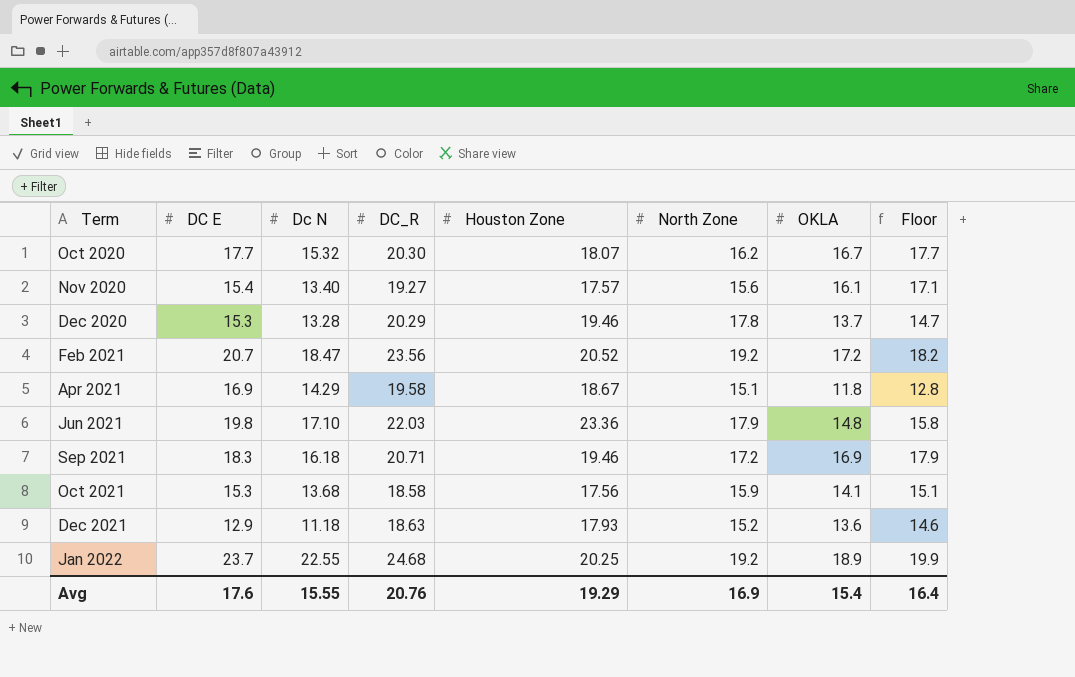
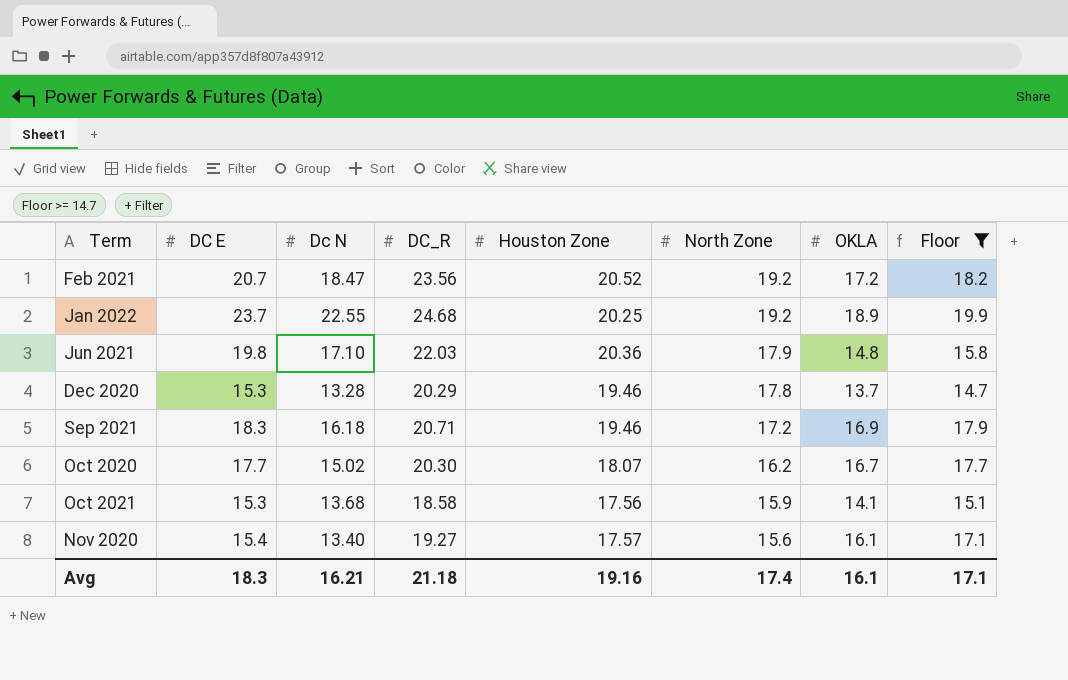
filter: none -> Floor >= 14.7
row order: Term ascending -> North Zone descending
Jun 2021 | Houston Zone: 23.36 -> 20.36
Oct 2020 | Dc N: 15.32 -> 15.02
Avg | DC E: 17.6 -> 18.3
Avg | Dc N: 15.55 -> 16.21
Avg | DC_R: 20.76 -> 21.18
Avg | Houston Zone: 19.29 -> 19.16
Avg | North Zone: 16.9 -> 17.4
Avg | OKLA: 15.4 -> 16.1
Avg | Floor: 16.4 -> 17.1

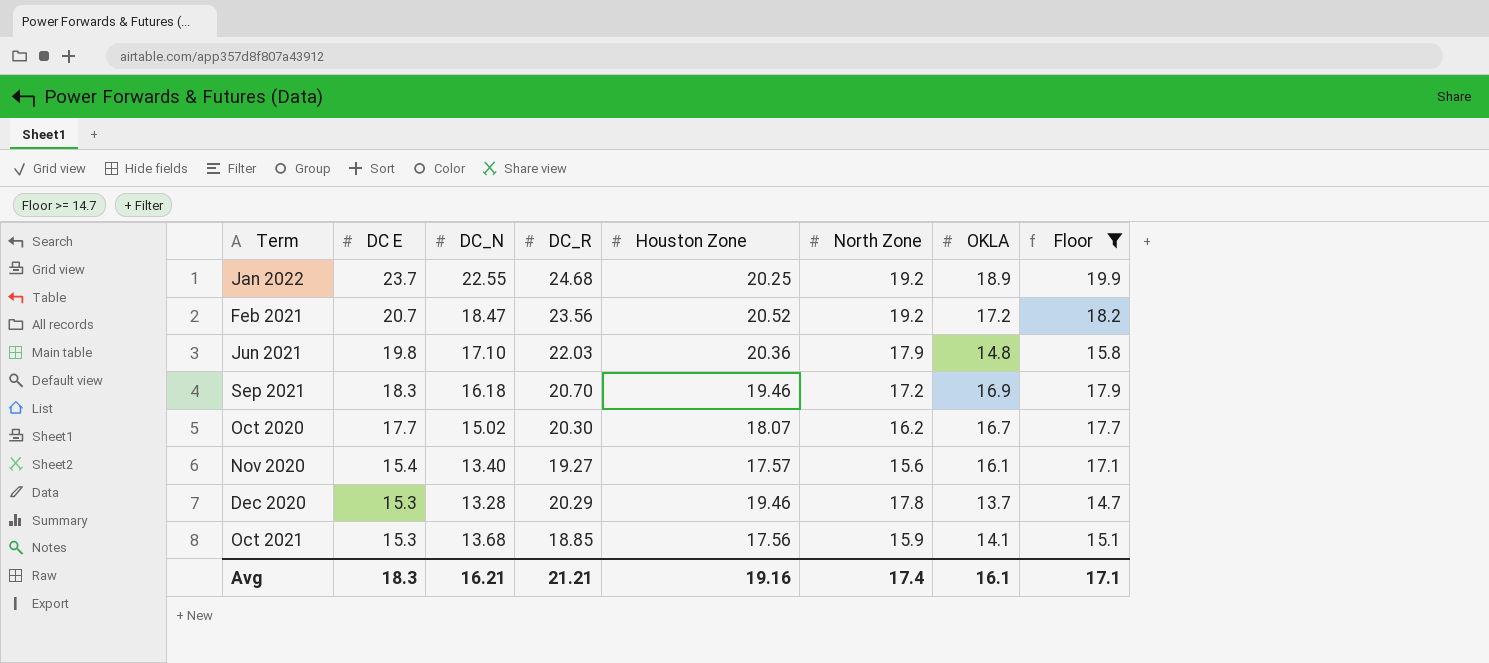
row order: North Zone descending -> DC E descending
column name: Dc N -> DC_N
Sep 2021 | DC_R: 20.71 -> 20.70
Oct 2021 | DC_R: 18.58 -> 18.85
Avg | DC_R: 21.18 -> 21.21

